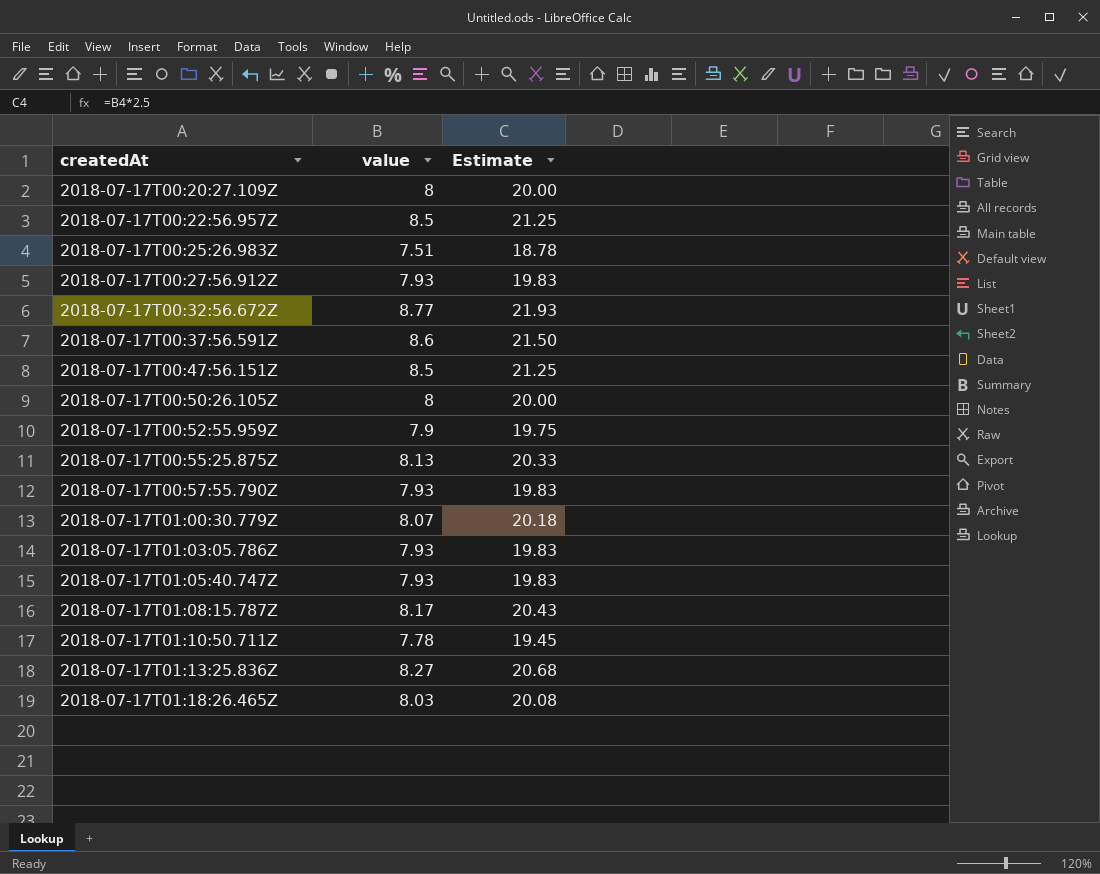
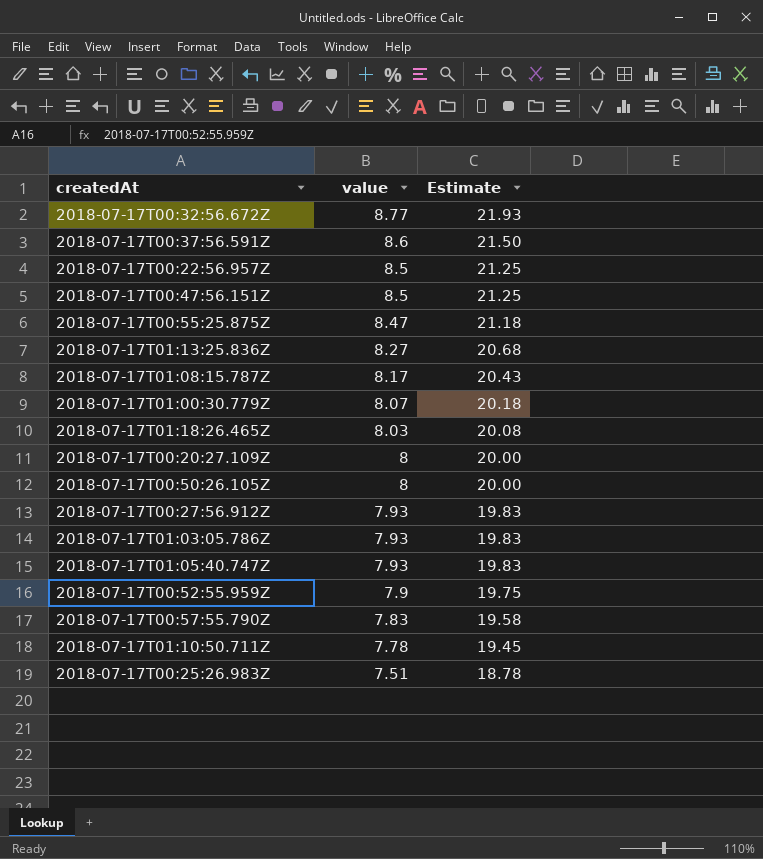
row order: createdAt ascending -> value descending
2018-07-17T00:55:25.875Z | value: 8.13 -> 8.47
2018-07-17T00:55:25.875Z | Estimate: 20.33 -> 21.18
2018-07-17T00:57:55.790Z | value: 7.93 -> 7.83
2018-07-17T00:57:55.790Z | Estimate: 19.83 -> 19.58

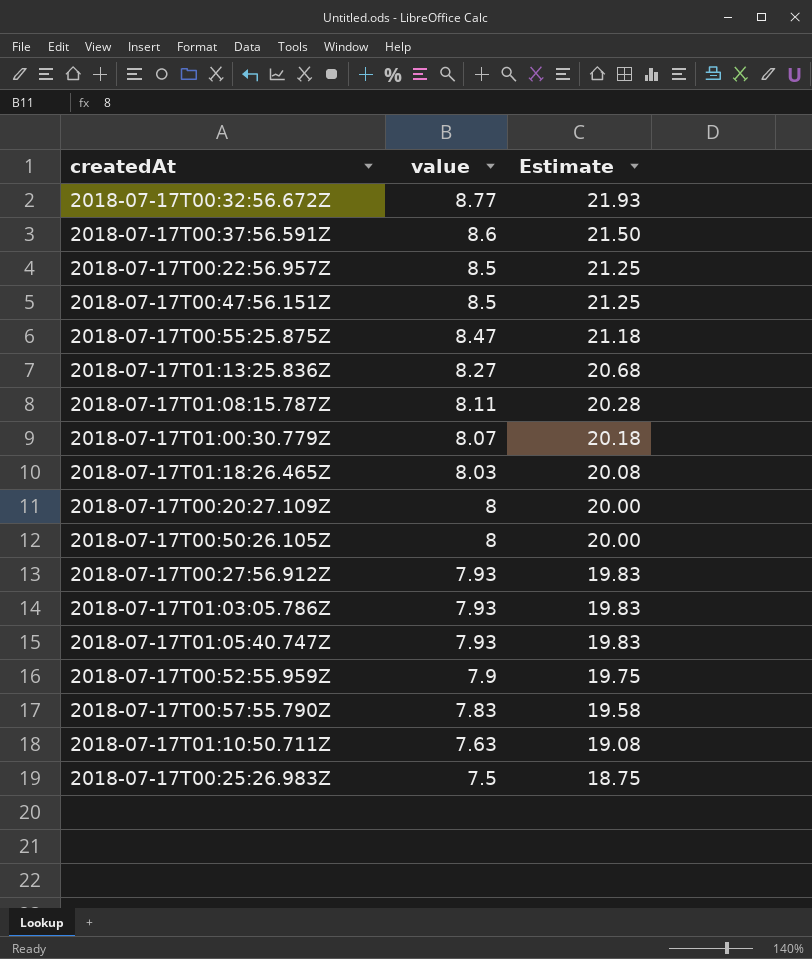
2018-07-17T01:08:15.787Z | value: 8.17 -> 8.11
2018-07-17T01:08:15.787Z | Estimate: 20.43 -> 20.28
2018-07-17T01:10:50.711Z | value: 7.78 -> 7.63
2018-07-17T01:10:50.711Z | Estimate: 19.45 -> 19.08
2018-07-17T00:25:26.983Z | value: 7.51 -> 7.5
2018-07-17T00:25:26.983Z | Estimate: 18.78 -> 18.75

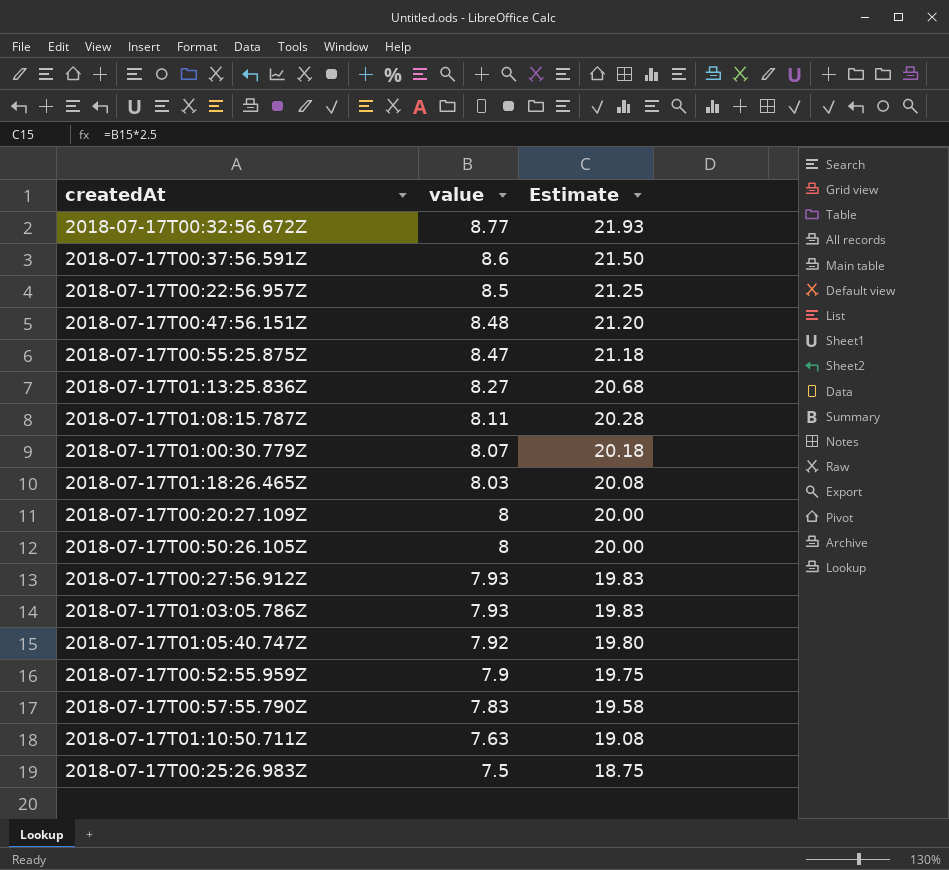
2018-07-17T00:47:56.151Z | value: 8.5 -> 8.48
2018-07-17T00:47:56.151Z | Estimate: 21.25 -> 21.20
2018-07-17T01:05:40.747Z | value: 7.93 -> 7.92
2018-07-17T01:05:40.747Z | Estimate: 19.83 -> 19.80

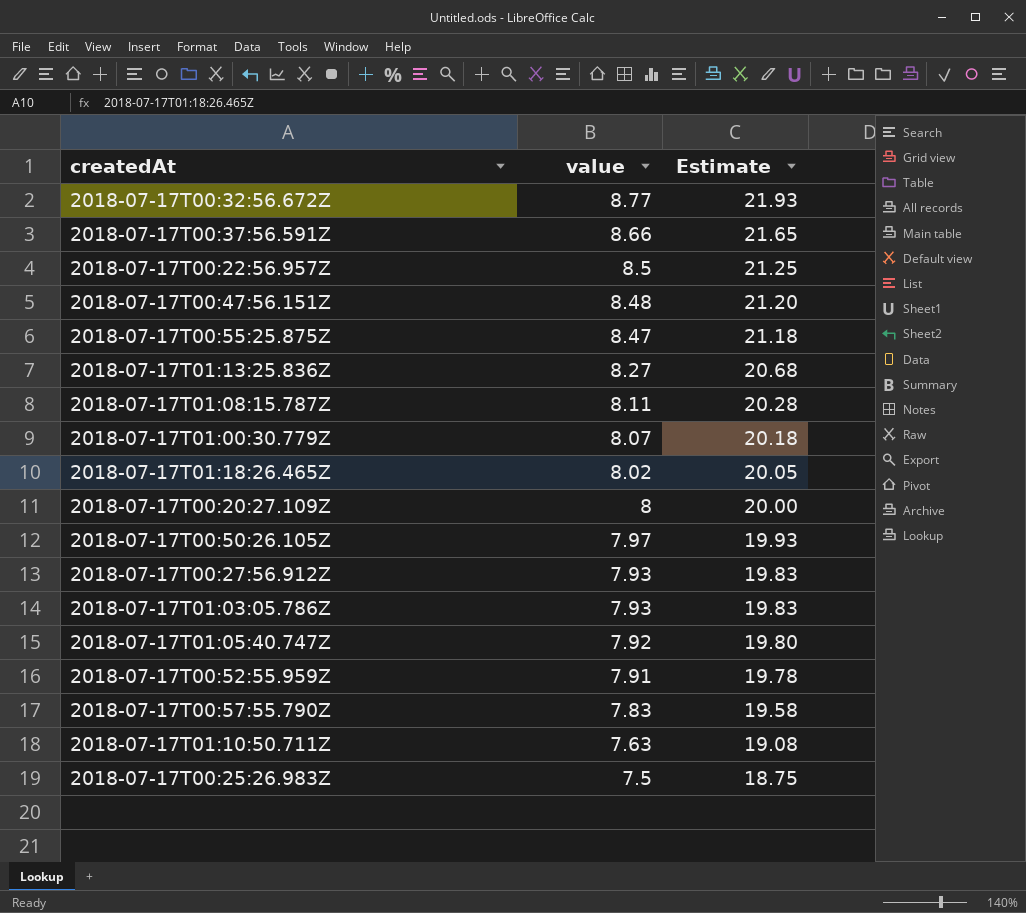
2018-07-17T00:37:56.591Z | value: 8.6 -> 8.66
2018-07-17T00:37:56.591Z | Estimate: 21.50 -> 21.65
2018-07-17T01:18:26.465Z | value: 8.03 -> 8.02
2018-07-17T01:18:26.465Z | Estimate: 20.08 -> 20.05
2018-07-17T00:50:26.105Z | value: 8 -> 7.97
2018-07-17T00:50:26.105Z | Estimate: 20.00 -> 19.93
2018-07-17T00:52:55.959Z | value: 7.9 -> 7.91
2018-07-17T00:52:55.959Z | Estimate: 19.75 -> 19.78

